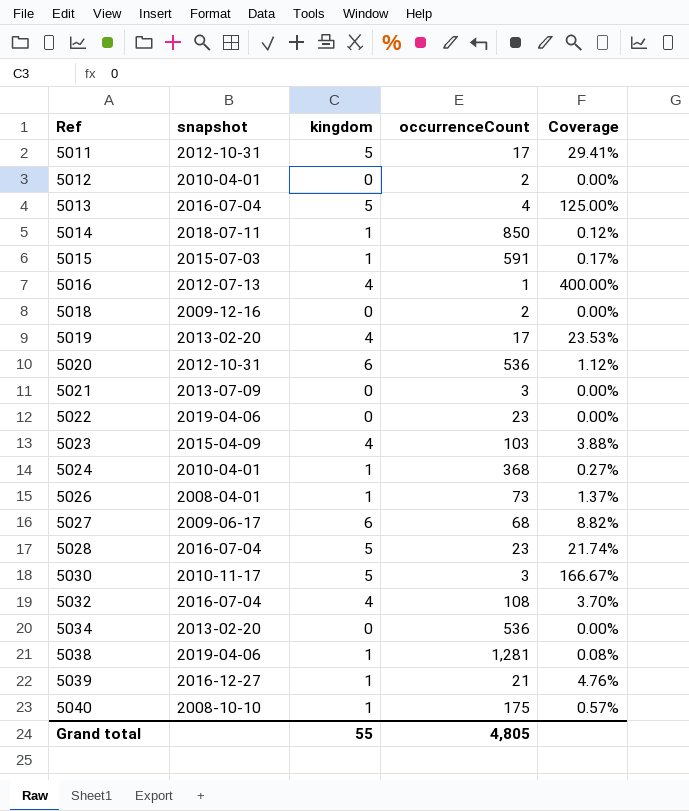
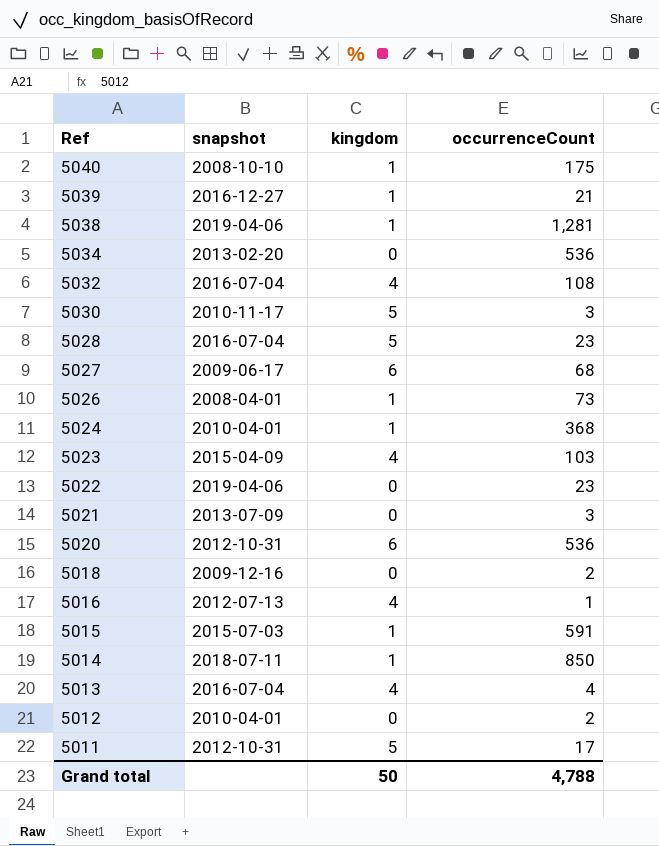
row order: Ref ascending -> Ref descending
column Coverage | formula: [kingdom] / [occurrenceCount] -> none
row 5019: 2013-02-20 | 4 | 17 | 23.53% -> none
5013 | kingdom: 5 -> 4
Grand total | kingdom: 55 -> 50
Grand total | occurrenceCount: 4,805 -> 4,788

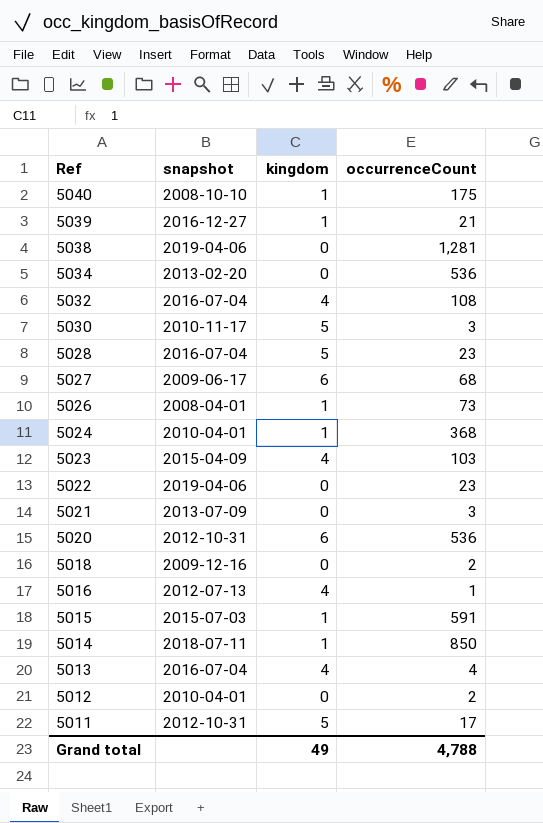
5038 | kingdom: 1 -> 0
Grand total | kingdom: 50 -> 49

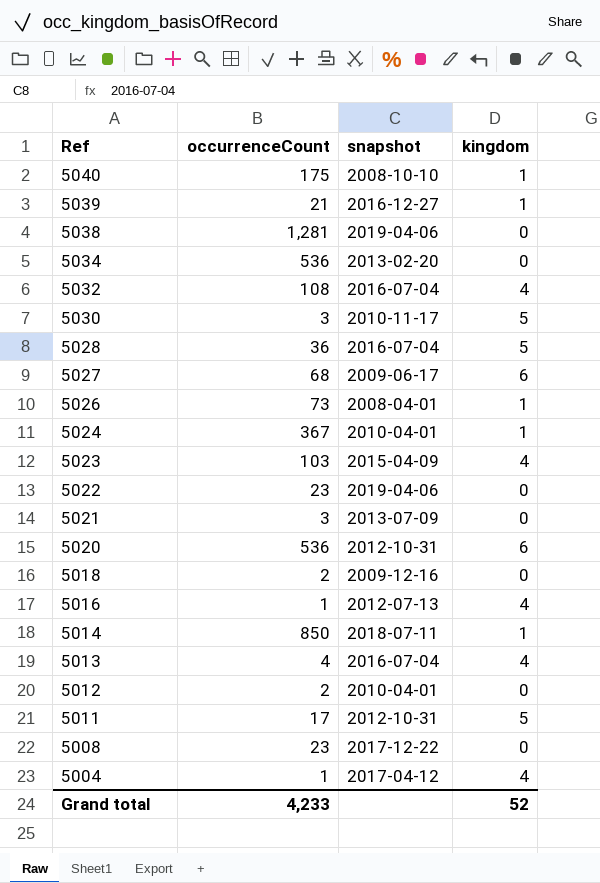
column occurrenceCount | position: 4 -> 2
row 5015: 2015-07-03 | 1 | 591 -> none
5028 | occurrenceCount: 23 -> 36
5024 | occurrenceCount: 368 -> 367
row 5008: none -> 23 | 2017-12-22 | 0
row 5004: none -> 1 | 2017-04-12 | 4
Grand total | occurrenceCount: 4,788 -> 4,233
Grand total | kingdom: 49 -> 52

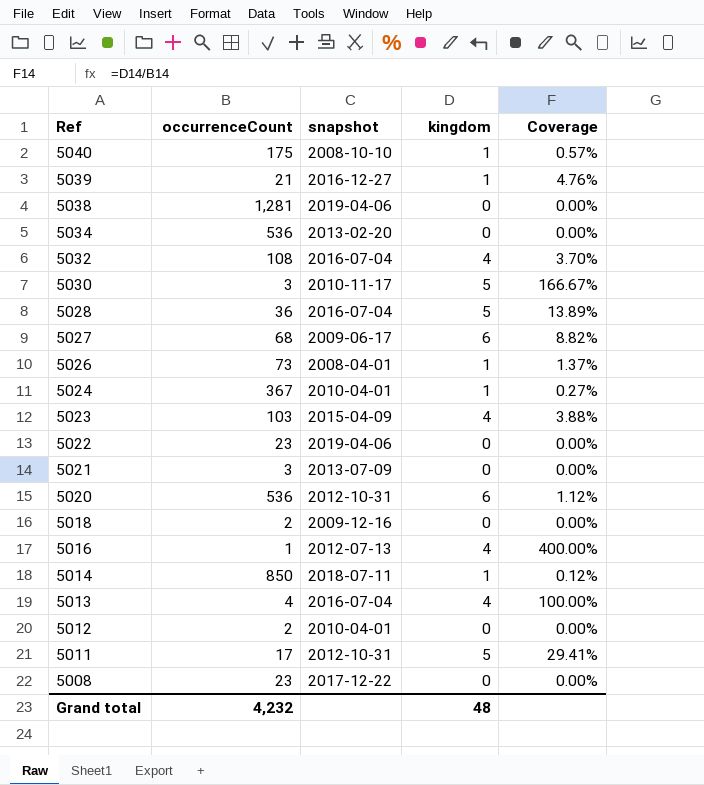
column Coverage | formula: none -> [kingdom] / [occurrenceCount]
row 5004: 1 | 2017-04-12 | 4 -> none
Grand total | occurrenceCount: 4,233 -> 4,232
Grand total | kingdom: 52 -> 48

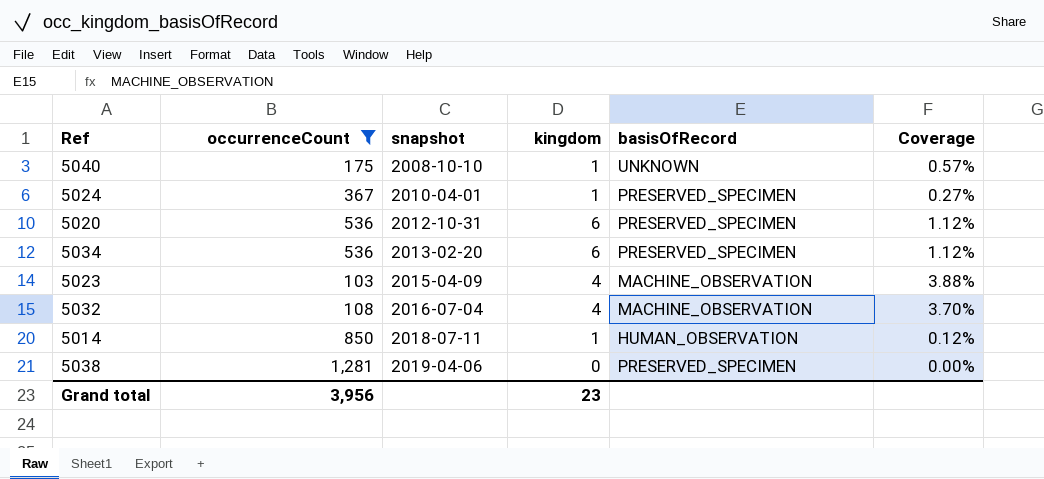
filter: none -> occurrenceCount >= 103
row order: Ref descending -> snapshot ascending
column basisOfRecord | position: none -> 5
5034 | kingdom: 0 -> 6
5034 | Coverage: 0.00% -> 1.12%
Grand total | occurrenceCount: 4,232 -> 3,956
Grand total | kingdom: 48 -> 23

